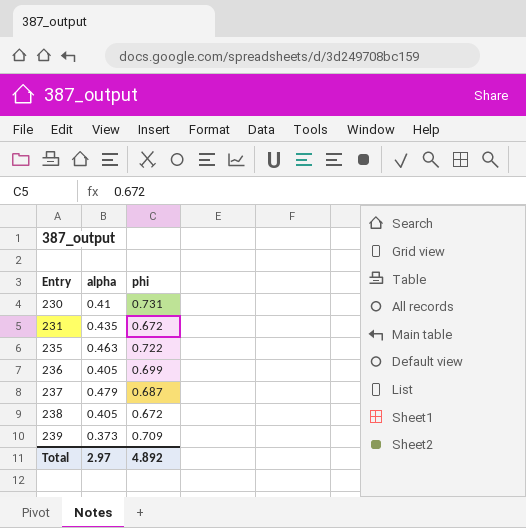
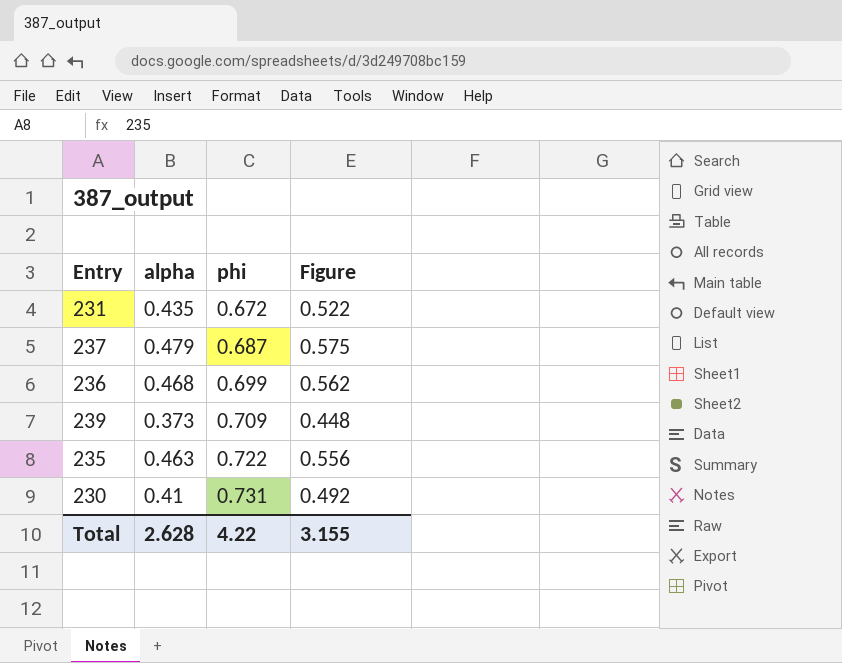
row order: Entry ascending -> phi ascending
column Figure | formula: none -> [alpha] * 1.2
row 238: 0.405 | 0.672 -> none
236 | alpha: 0.405 -> 0.468
Total | alpha: 2.97 -> 2.628
Total | phi: 4.892 -> 4.22

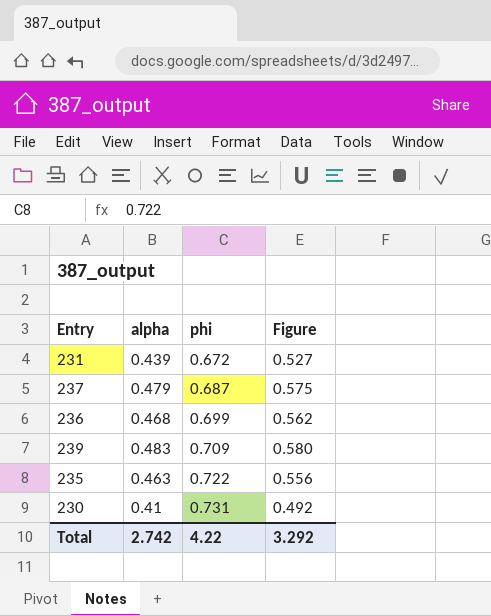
231 | alpha: 0.435 -> 0.439
231 | Figure: 0.522 -> 0.527
239 | alpha: 0.373 -> 0.483
239 | Figure: 0.448 -> 0.580
Total | alpha: 2.628 -> 2.742
Total | Figure: 3.155 -> 3.292

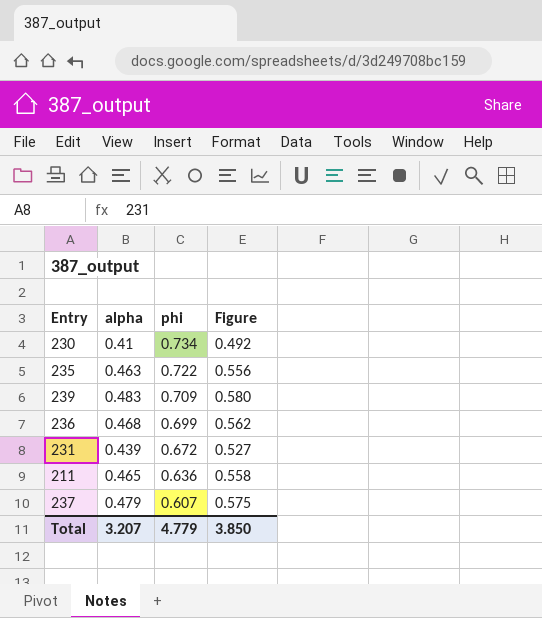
row order: phi ascending -> phi descending
230 | phi: 0.731 -> 0.734
row 211: none -> 0.465 | 0.636 | 0.558
237 | phi: 0.687 -> 0.607
Total | alpha: 2.742 -> 3.207
Total | phi: 4.22 -> 4.779
Total | Figure: 3.292 -> 3.850

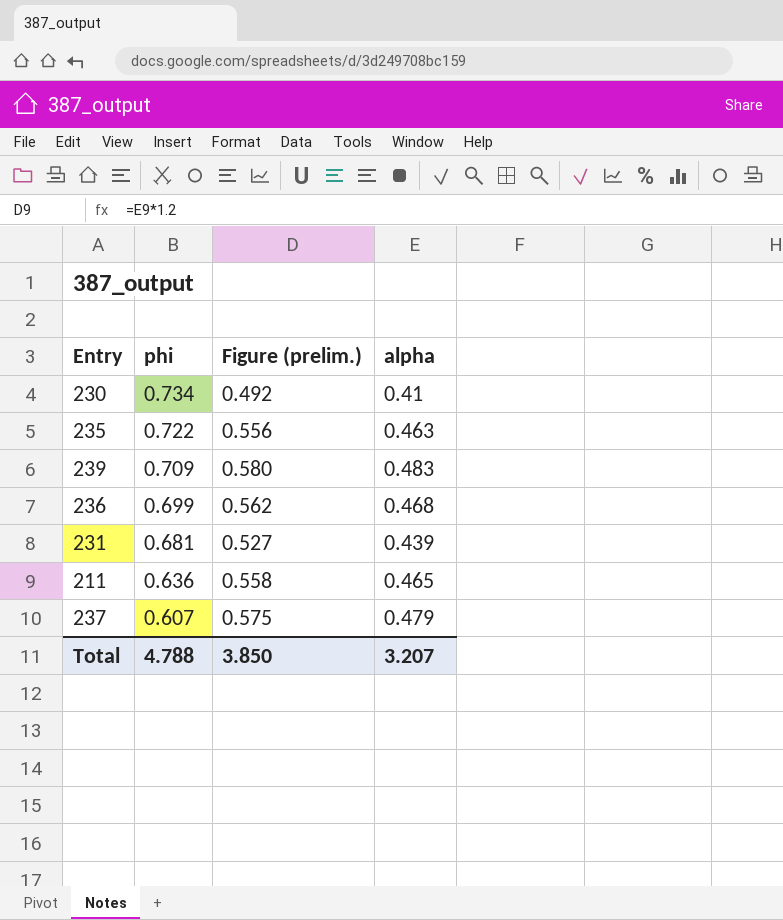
column name: Figure -> Figure (prelim.)
column alpha | position: 2 -> 4
231 | phi: 0.672 -> 0.681
Total | phi: 4.779 -> 4.788

